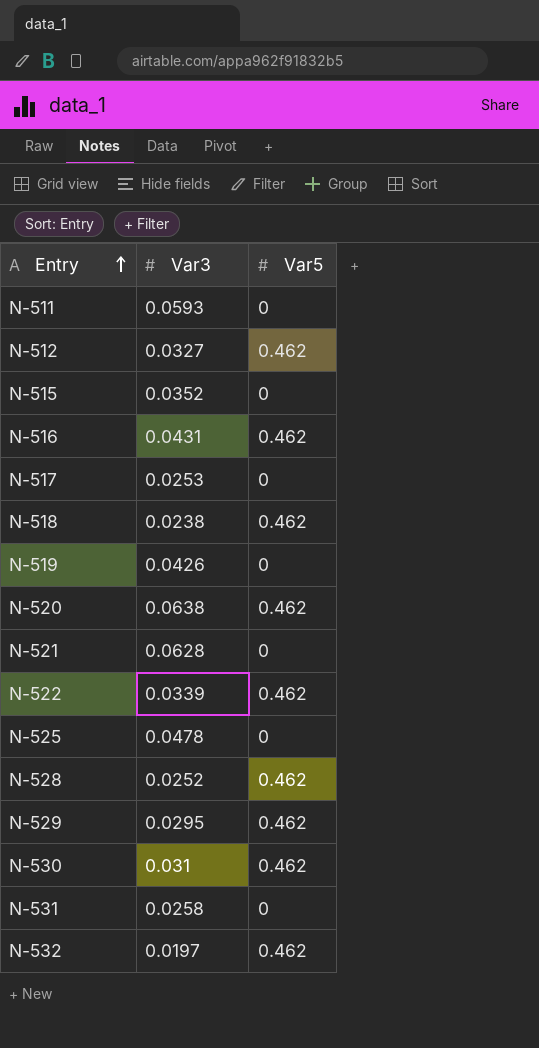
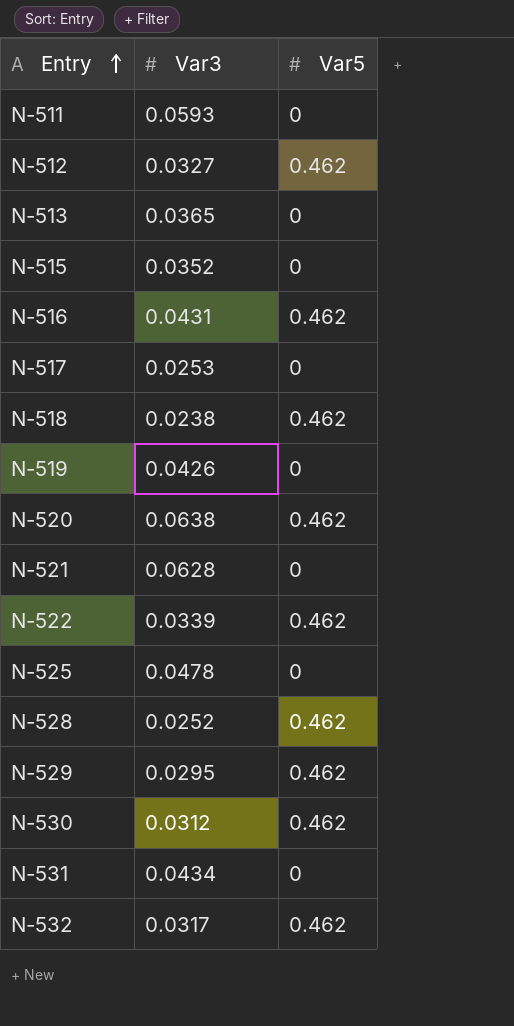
row N-513: none -> 0.0365 | 0
N-530 | Var3: 0.031 -> 0.0312
N-531 | Var3: 0.0258 -> 0.0434
N-532 | Var3: 0.0197 -> 0.0317

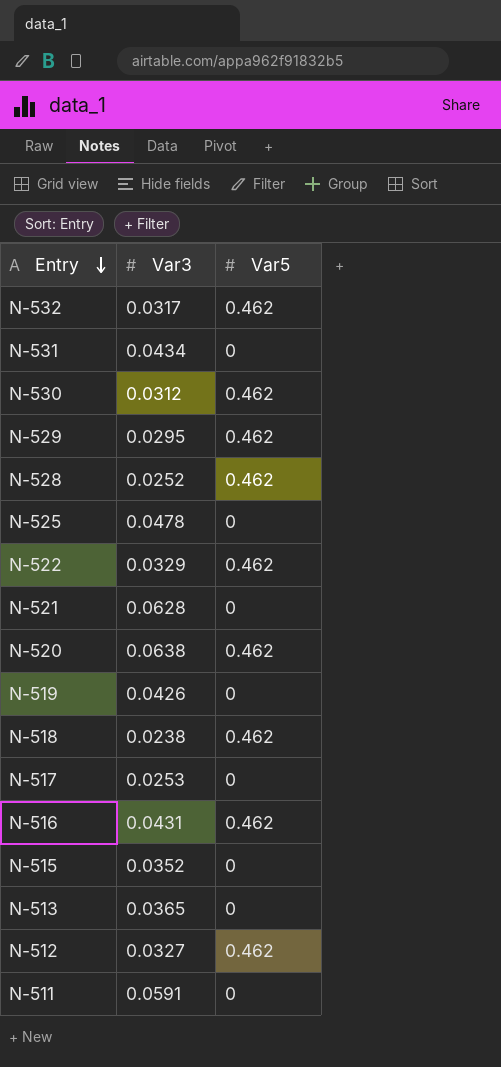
row order: Entry ascending -> Entry descending
N-522 | Var3: 0.0339 -> 0.0329
N-511 | Var3: 0.0593 -> 0.0591

